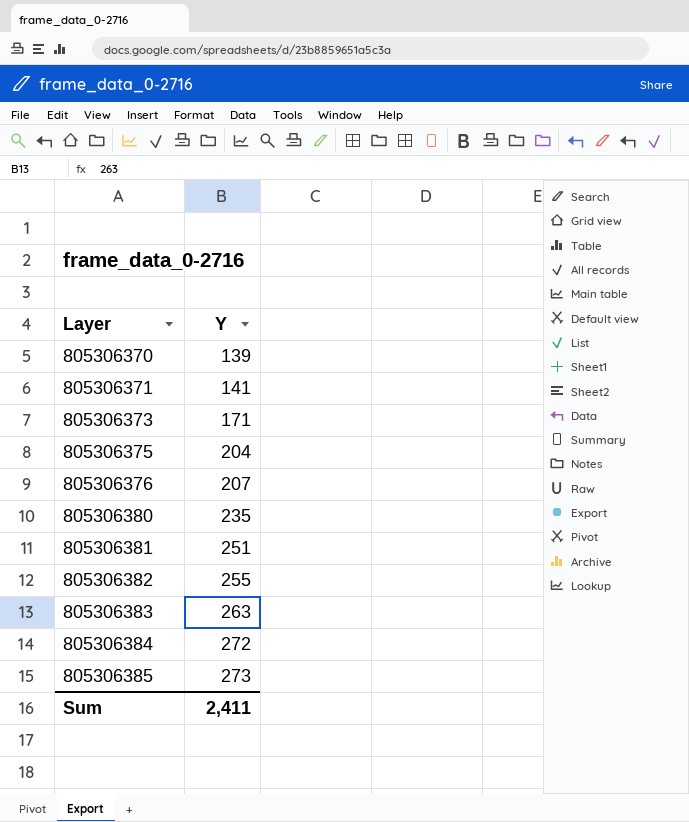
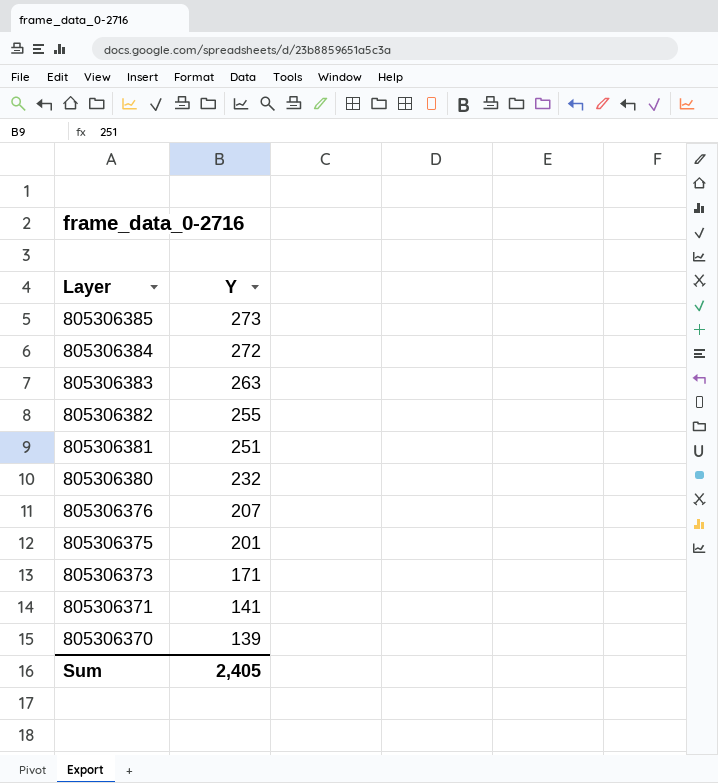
row order: Layer ascending -> Layer descending
805306380 | Y: 235 -> 232
805306375 | Y: 204 -> 201
Sum | Y: 2,411 -> 2,405

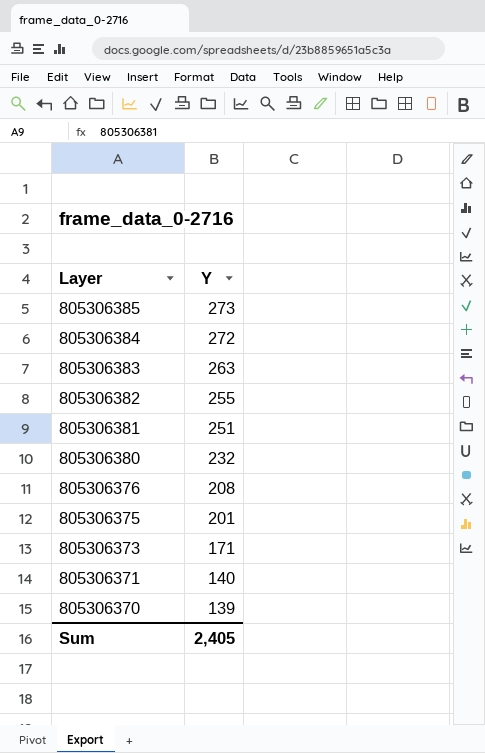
805306376 | Y: 207 -> 208
805306371 | Y: 141 -> 140

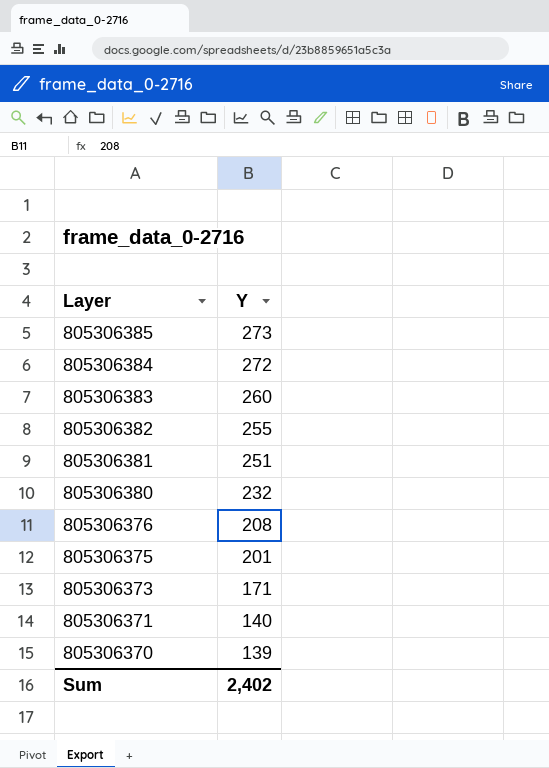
805306383 | Y: 263 -> 260
Sum | Y: 2,405 -> 2,402

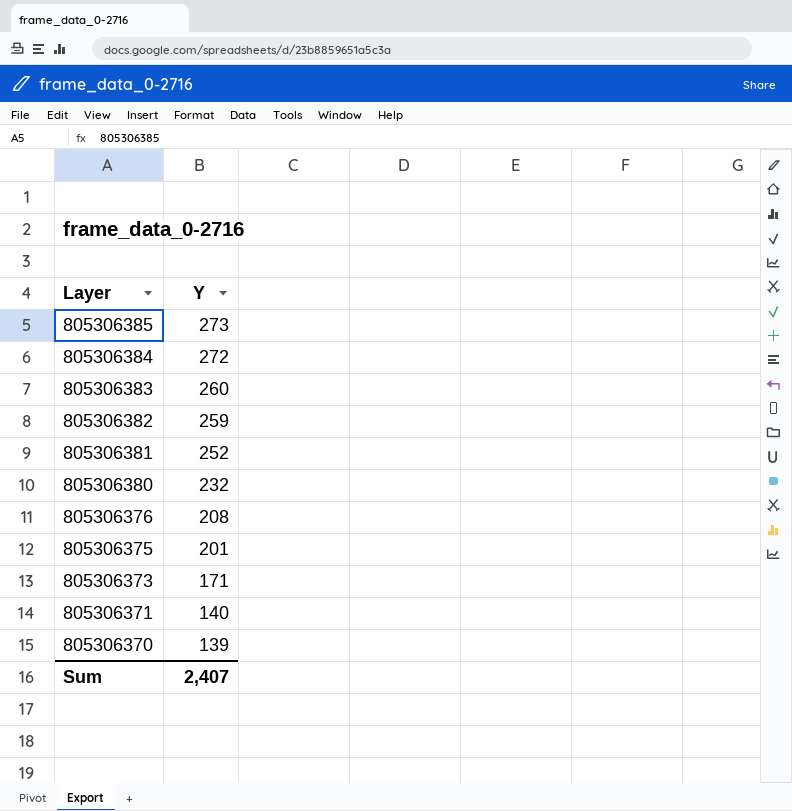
805306382 | Y: 255 -> 259
805306381 | Y: 251 -> 252
Sum | Y: 2,402 -> 2,407

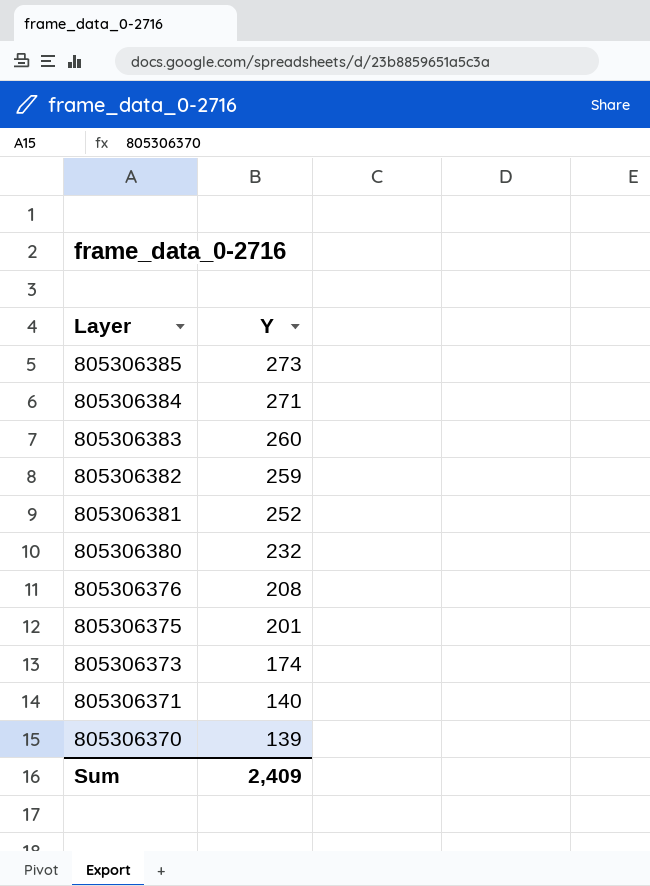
805306384 | Y: 272 -> 271
805306373 | Y: 171 -> 174
Sum | Y: 2,407 -> 2,409

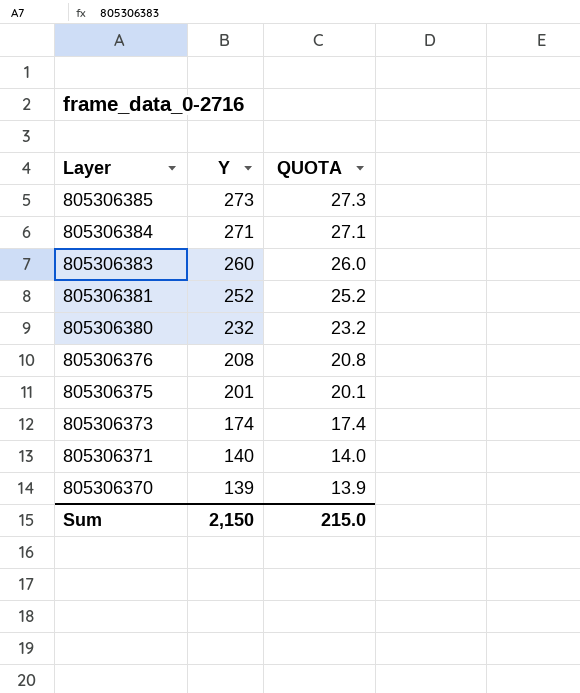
column QUOTA | formula: none -> [Y] * 0.1
row 805306382: 259 -> none
Sum | Y: 2,409 -> 2,150

